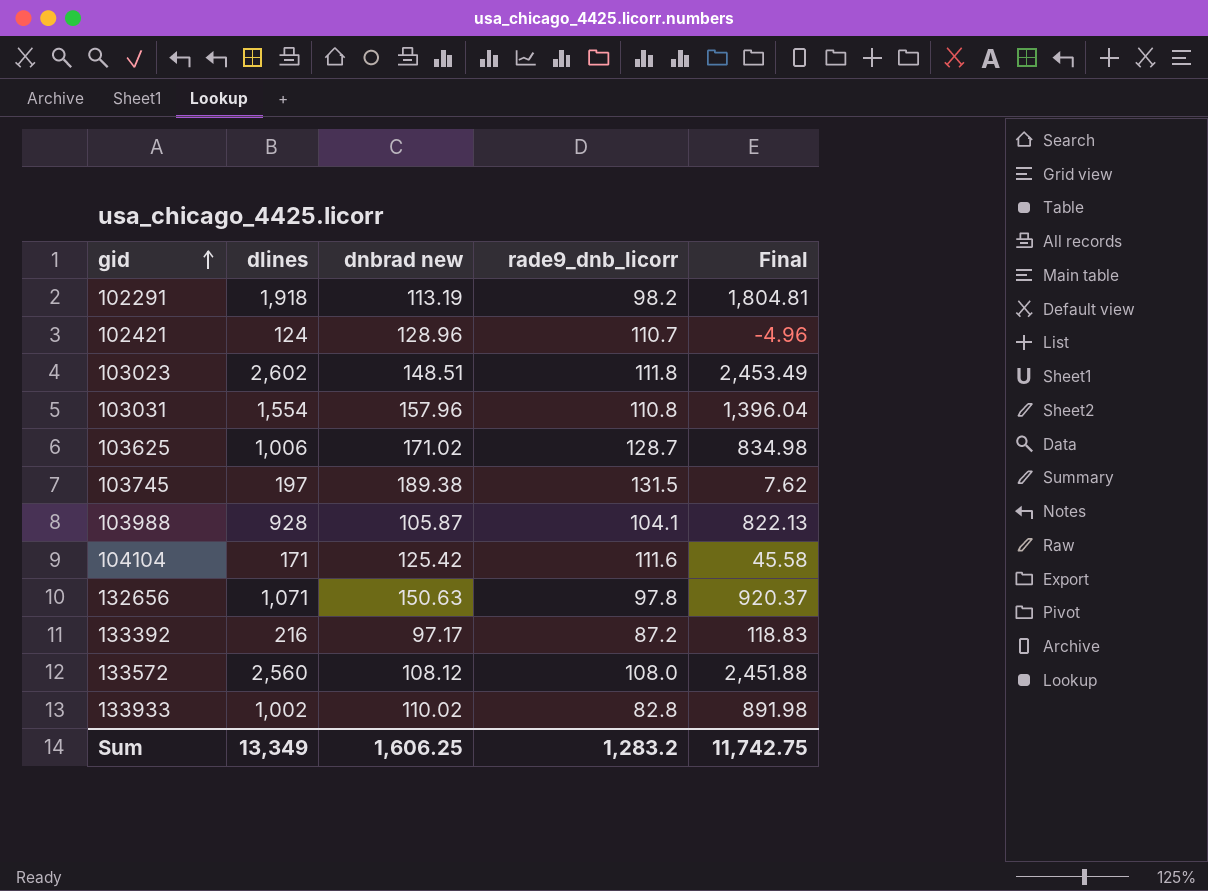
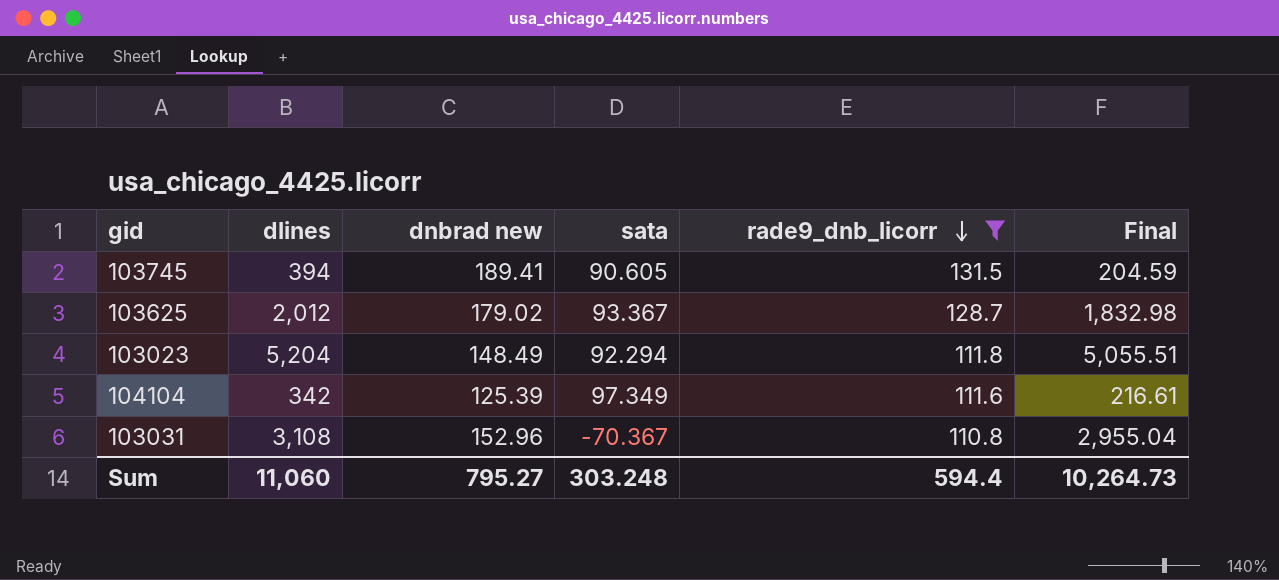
filter: none -> rade9_dnb_licorr >= 110.8
row order: gid ascending -> rade9_dnb_licorr descending
column sata | position: none -> 4
103745 | dlines: 197 -> 394
103745 | dnbrad new: 189.38 -> 189.41
103745 | Final: 7.62 -> 204.59
103625 | dlines: 1,006 -> 2,012
103625 | dnbrad new: 171.02 -> 179.02
103625 | Final: 834.98 -> 1,832.98
103023 | dlines: 2,602 -> 5,204
103023 | dnbrad new: 148.51 -> 148.49
103023 | Final: 2,453.49 -> 5,055.51
104104 | dlines: 171 -> 342
104104 | dnbrad new: 125.42 -> 125.39
104104 | Final: 45.58 -> 216.61
103031 | dlines: 1,554 -> 3,108
103031 | dnbrad new: 157.96 -> 152.96
103031 | Final: 1,396.04 -> 2,955.04
Sum | dlines: 13,349 -> 11,060
Sum | dnbrad new: 1,606.25 -> 795.27
Sum | rade9_dnb_licorr: 1,283.2 -> 594.4
Sum | Final: 11,742.75 -> 10,264.73

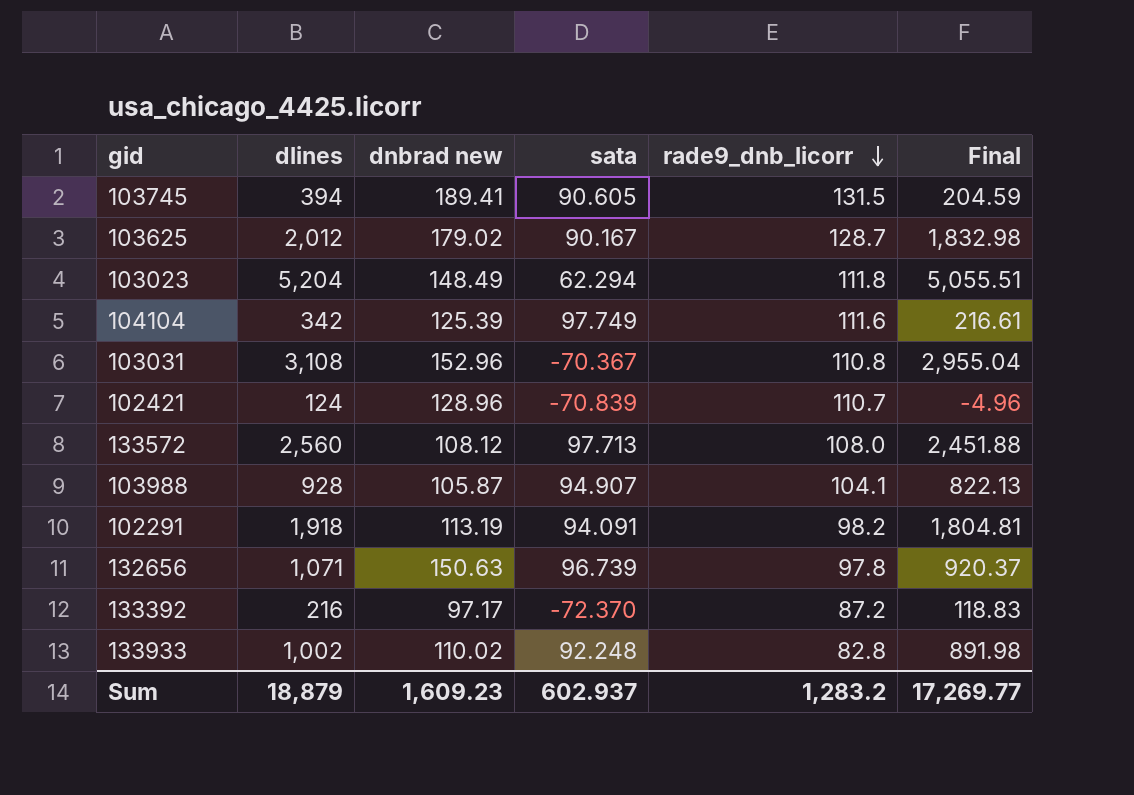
filter: rade9_dnb_licorr >= 110.8 -> none
103625 | sata: 93.367 -> 90.167
103023 | sata: 92.294 -> 62.294
104104 | sata: 97.349 -> 97.749
Sum | dlines: 11,060 -> 18,879
Sum | dnbrad new: 795.27 -> 1,609.23
Sum | sata: 303.248 -> 602.937
Sum | rade9_dnb_licorr: 594.4 -> 1,283.2
Sum | Final: 10,264.73 -> 17,269.77

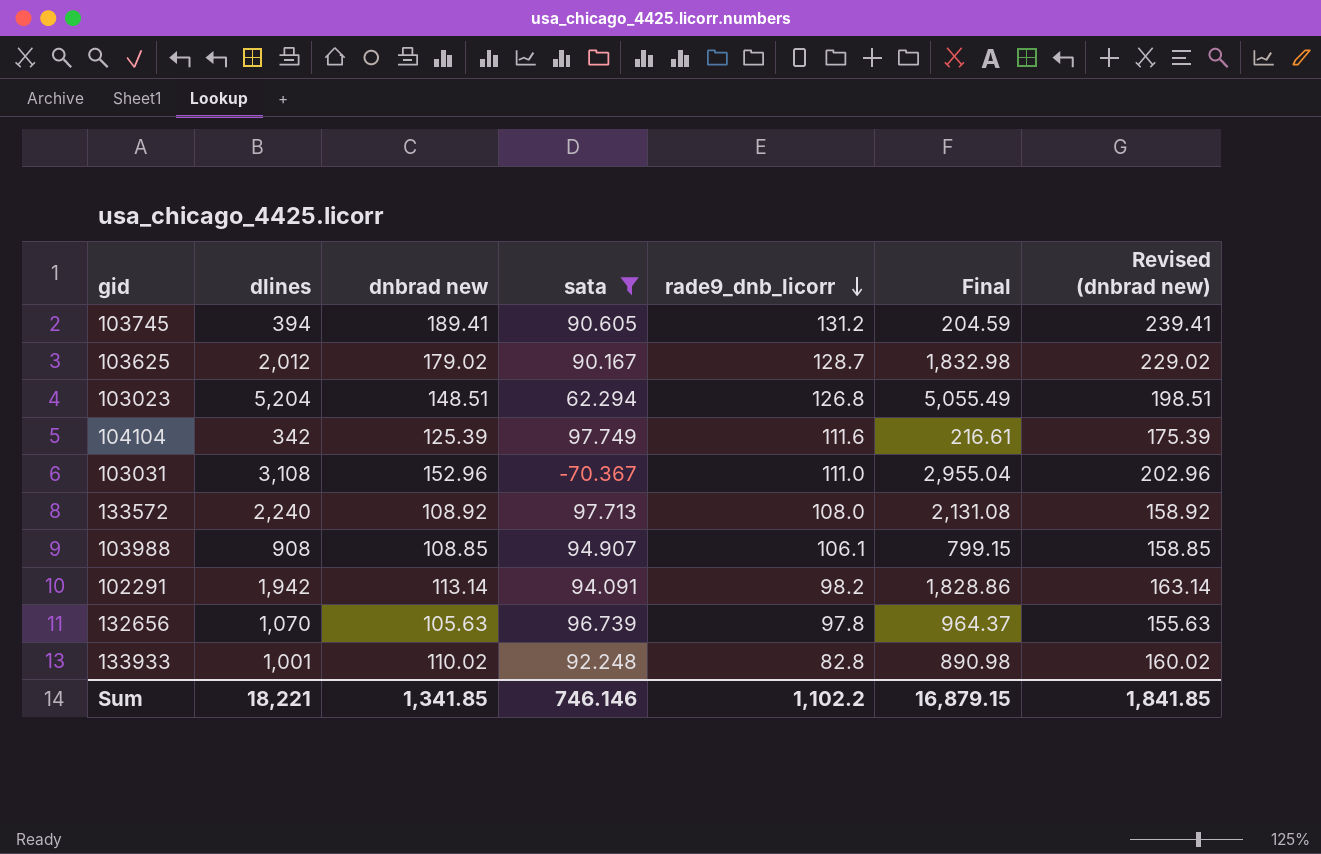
filter: none -> sata >= -70.367
column Revised (dnbrad new) | formula: none -> [dnbrad new] + 50
103745 | rade9_dnb_licorr: 131.5 -> 131.2
103023 | dnbrad new: 148.49 -> 148.51
103023 | rade9_dnb_licorr: 111.8 -> 126.8
103023 | Final: 5,055.51 -> 5,055.49
103031 | rade9_dnb_licorr: 110.8 -> 111.0
133572 | dlines: 2,560 -> 2,240
133572 | dnbrad new: 108.12 -> 108.92
133572 | Final: 2,451.88 -> 2,131.08
103988 | dlines: 928 -> 908
103988 | dnbrad new: 105.87 -> 108.85
103988 | rade9_dnb_licorr: 104.1 -> 106.1
103988 | Final: 822.13 -> 799.15
102291 | dlines: 1,918 -> 1,942
102291 | dnbrad new: 113.19 -> 113.14
102291 | Final: 1,804.81 -> 1,828.86
132656 | dlines: 1,071 -> 1,070
132656 | dnbrad new: 150.63 -> 105.63
132656 | Final: 920.37 -> 964.37
133933 | dlines: 1,002 -> 1,001
133933 | Final: 891.98 -> 890.98
Sum | dlines: 18,879 -> 18,221
Sum | dnbrad new: 1,609.23 -> 1,341.85
Sum | sata: 602.937 -> 746.146
Sum | rade9_dnb_licorr: 1,283.2 -> 1,102.2
Sum | Final: 17,269.77 -> 16,879.15

